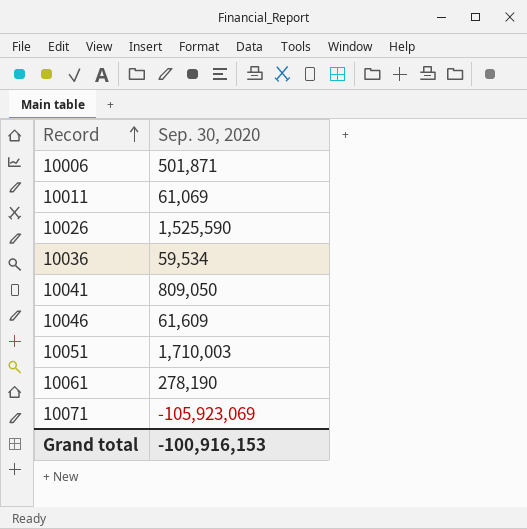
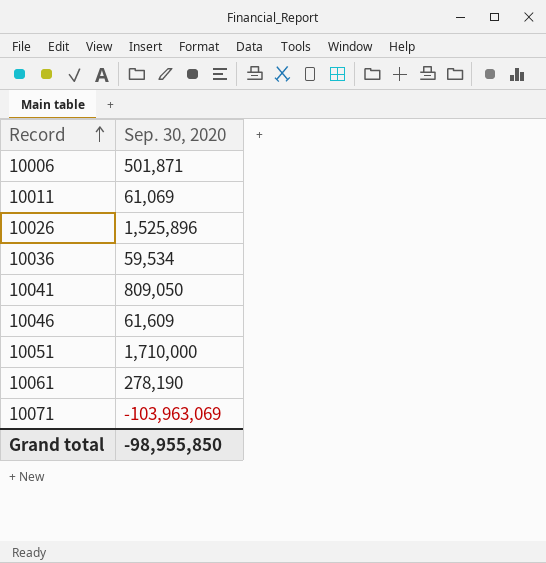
10026 | Sep. 30, 2020: 1,525,590 -> 1,525,896
10051 | Sep. 30, 2020: 1,710,003 -> 1,710,000
10071 | Sep. 30, 2020: -105,923,069 -> -103,963,069
Grand total | Sep. 30, 2020: -100,916,153 -> -98,955,850

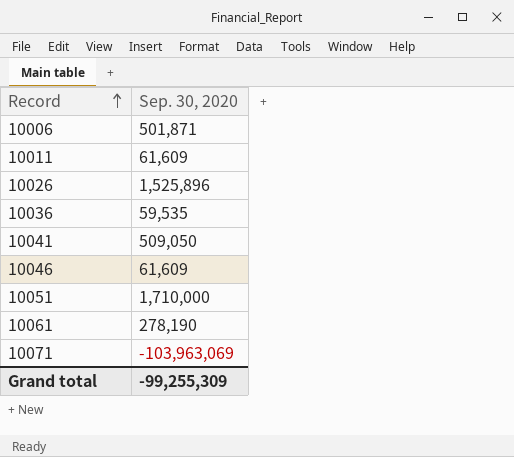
10011 | Sep. 30, 2020: 61,069 -> 61,609
10036 | Sep. 30, 2020: 59,534 -> 59,535
10041 | Sep. 30, 2020: 809,050 -> 509,050
Grand total | Sep. 30, 2020: -98,955,850 -> -99,255,309

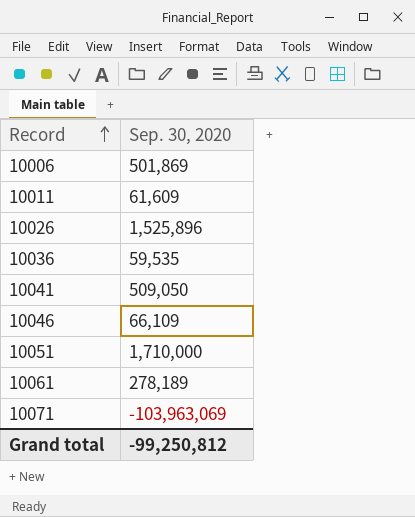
10006 | Sep. 30, 2020: 501,871 -> 501,869
10046 | Sep. 30, 2020: 61,609 -> 66,109
10061 | Sep. 30, 2020: 278,190 -> 278,189
Grand total | Sep. 30, 2020: -99,255,309 -> -99,250,812

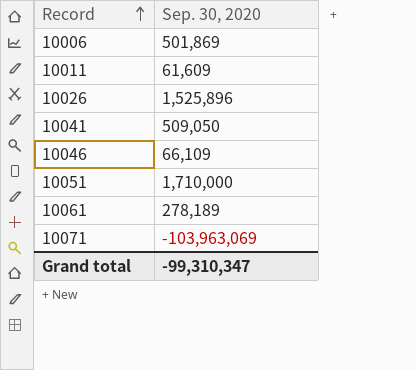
row 10036: 59,535 -> none
Grand total | Sep. 30, 2020: -99,250,812 -> -99,310,347

